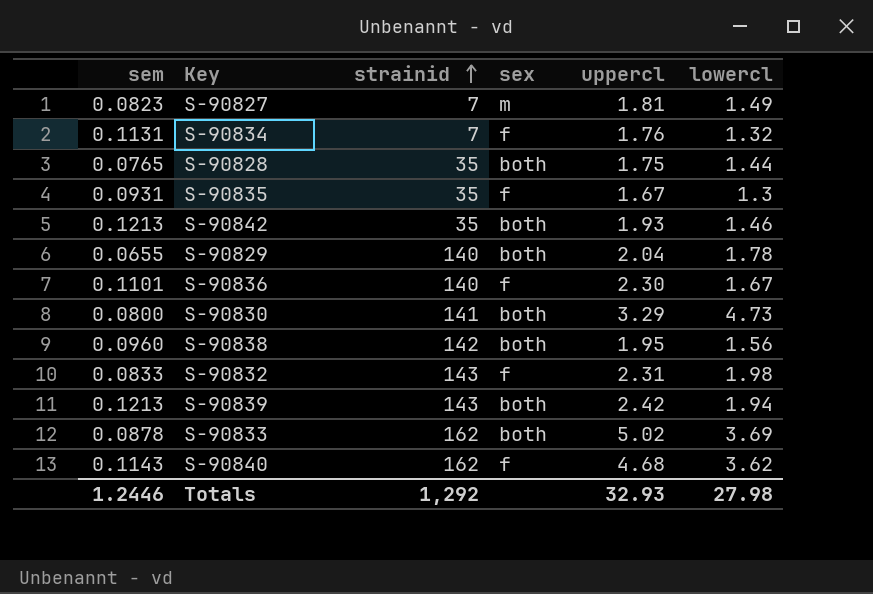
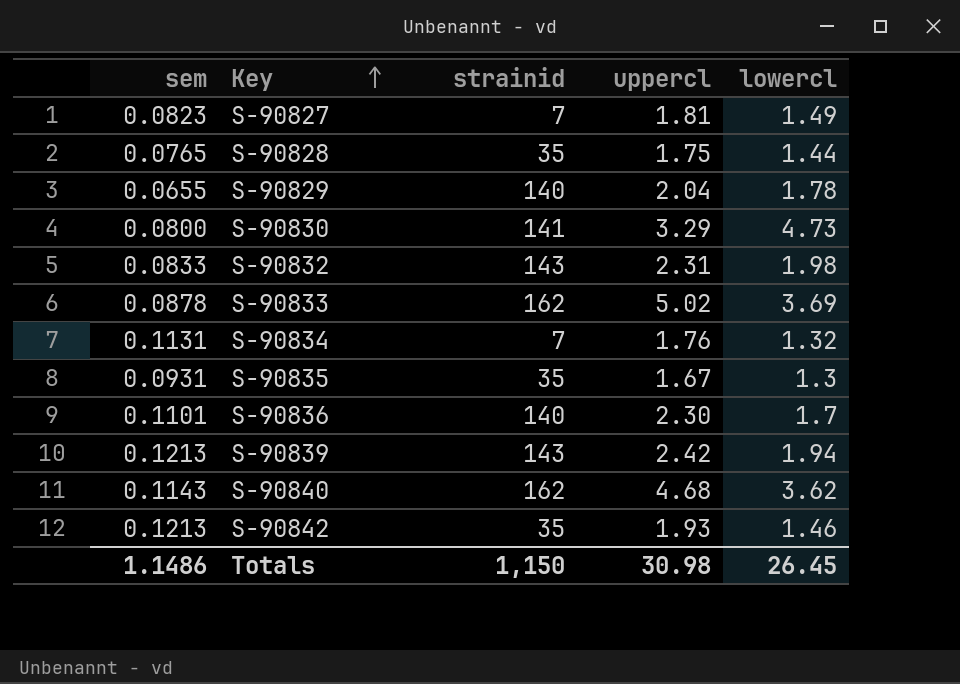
row order: strainid ascending -> Key ascending
column sex | position: 4 -> none
row S-90838: 0.0960 | 142 | both | 1.95 | 1.56 -> none
S-90836 | lowercl: 1.67 -> 1.7
Totals | sem: 1.2446 -> 1.1486
Totals | strainid: 1,292 -> 1,150
Totals | uppercl: 32.93 -> 30.98
Totals | lowercl: 27.98 -> 26.45

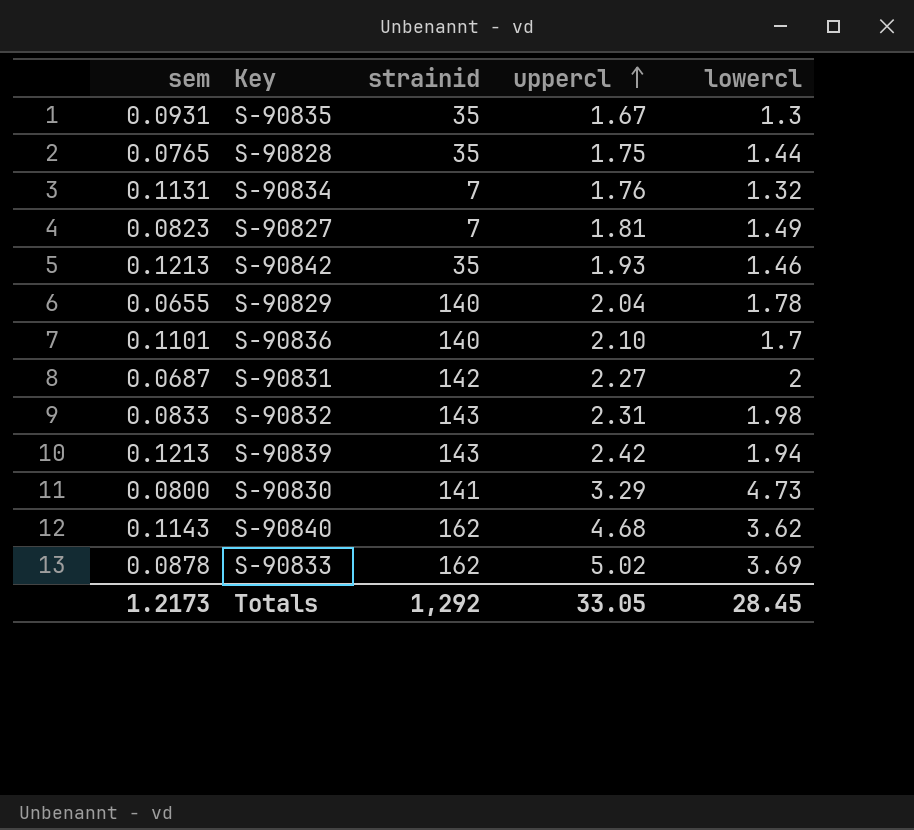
row order: Key ascending -> uppercl ascending
S-90836 | uppercl: 2.30 -> 2.10
row S-90831: none -> 0.0687 | 142 | 2.27 | 2
Totals | sem: 1.1486 -> 1.2173
Totals | strainid: 1,150 -> 1,292
Totals | uppercl: 30.98 -> 33.05
Totals | lowercl: 26.45 -> 28.45

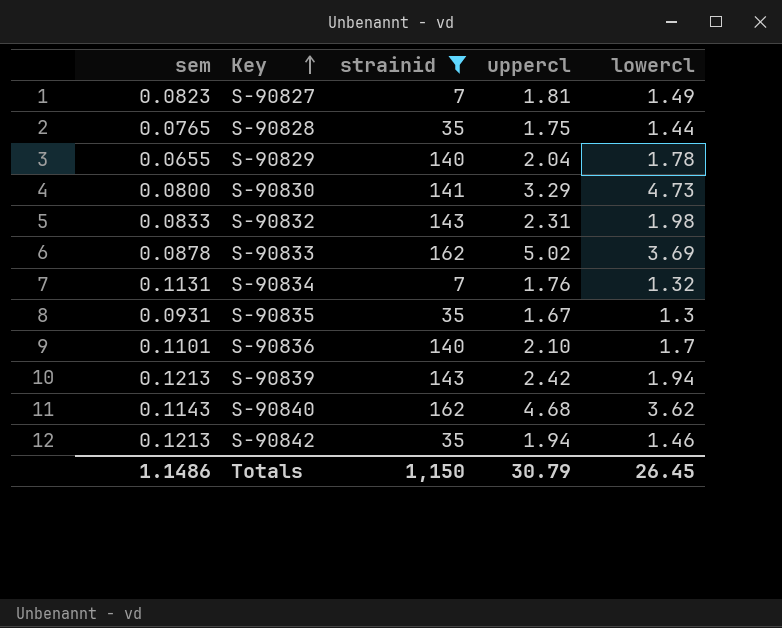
filter: none -> strainid != 142
row order: uppercl ascending -> Key ascending
S-90842 | uppercl: 1.93 -> 1.94
Totals | sem: 1.2173 -> 1.1486
Totals | strainid: 1,292 -> 1,150
Totals | uppercl: 33.05 -> 30.79
Totals | lowercl: 28.45 -> 26.45

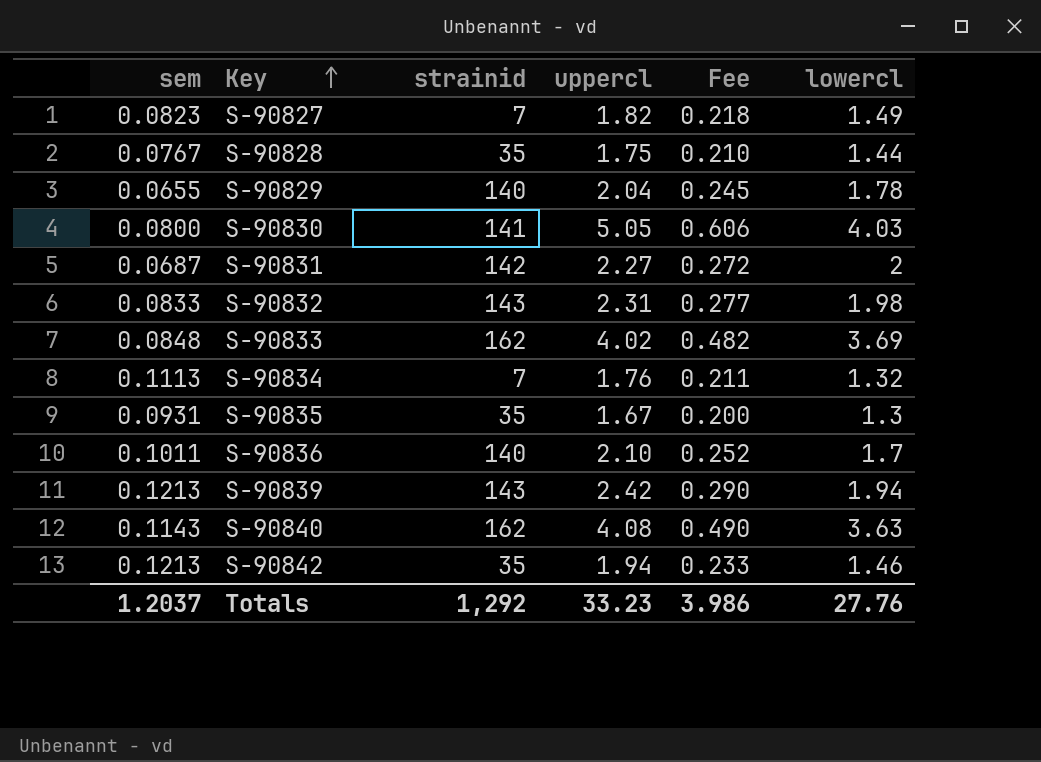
filter: strainid != 142 -> none
column Fee | formula: none -> [uppercl] * 0.12
S-90827 | uppercl: 1.81 -> 1.82
S-90828 | sem: 0.0765 -> 0.0767
S-90830 | uppercl: 3.29 -> 5.05
S-90830 | lowercl: 4.73 -> 4.03
S-90833 | sem: 0.0878 -> 0.0848
S-90833 | uppercl: 5.02 -> 4.02
S-90834 | sem: 0.1131 -> 0.1113
S-90836 | sem: 0.1101 -> 0.1011
S-90840 | uppercl: 4.68 -> 4.08
S-90840 | lowercl: 3.62 -> 3.63
Totals | sem: 1.1486 -> 1.2037
Totals | strainid: 1,150 -> 1,292
Totals | uppercl: 30.79 -> 33.23
Totals | lowercl: 26.45 -> 27.76

